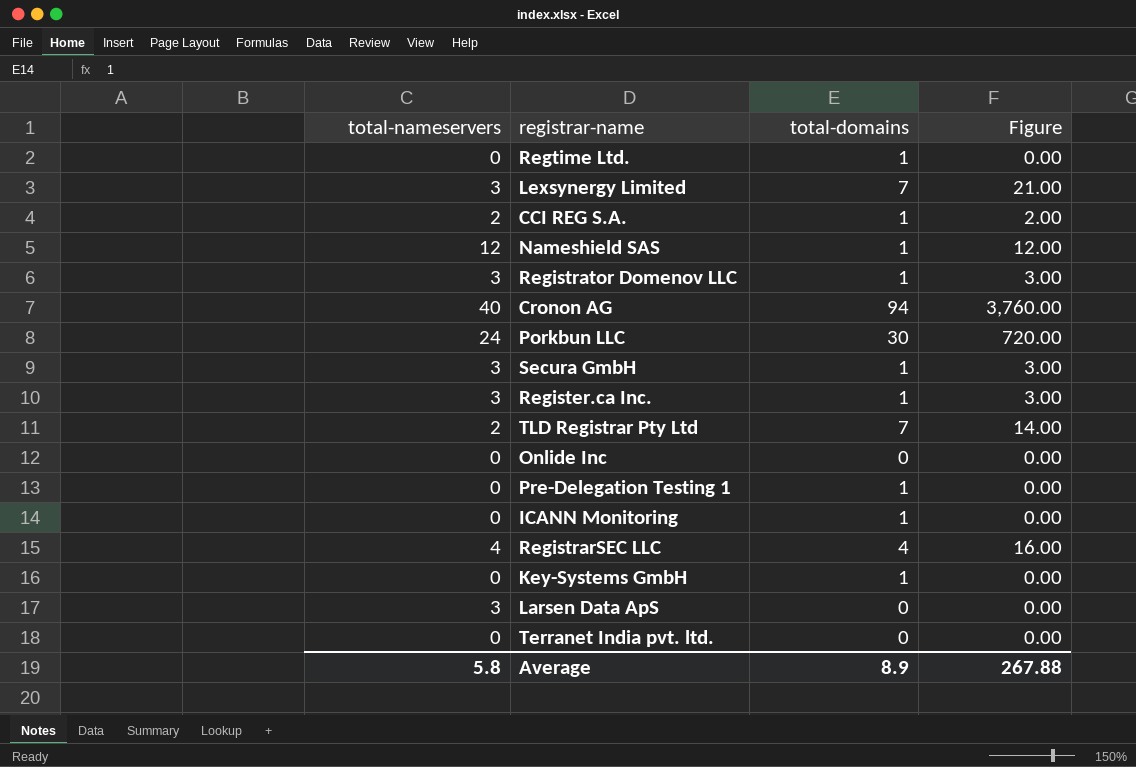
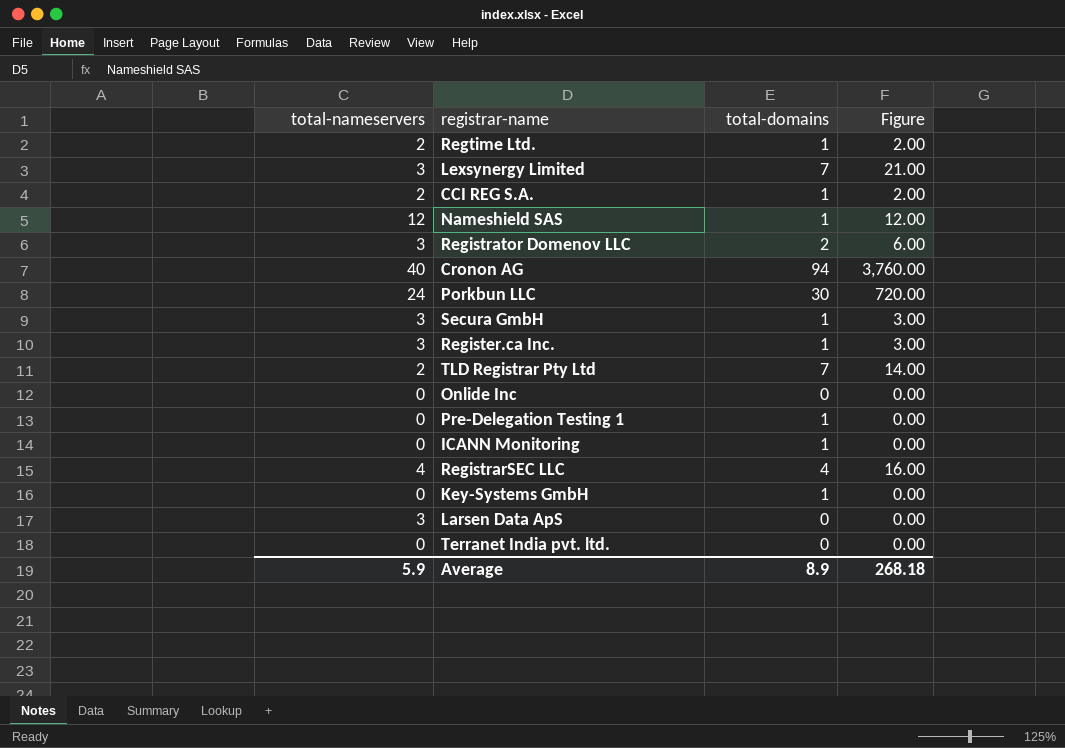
Regtime Ltd. | total-nameservers: 0 -> 2
Regtime Ltd. | Figure: 0.00 -> 2.00
Registrator Domenov LLC | total-domains: 1 -> 2
Registrator Domenov LLC | Figure: 3.00 -> 6.00
Average | total-nameservers: 5.8 -> 5.9
Average | Figure: 267.88 -> 268.18

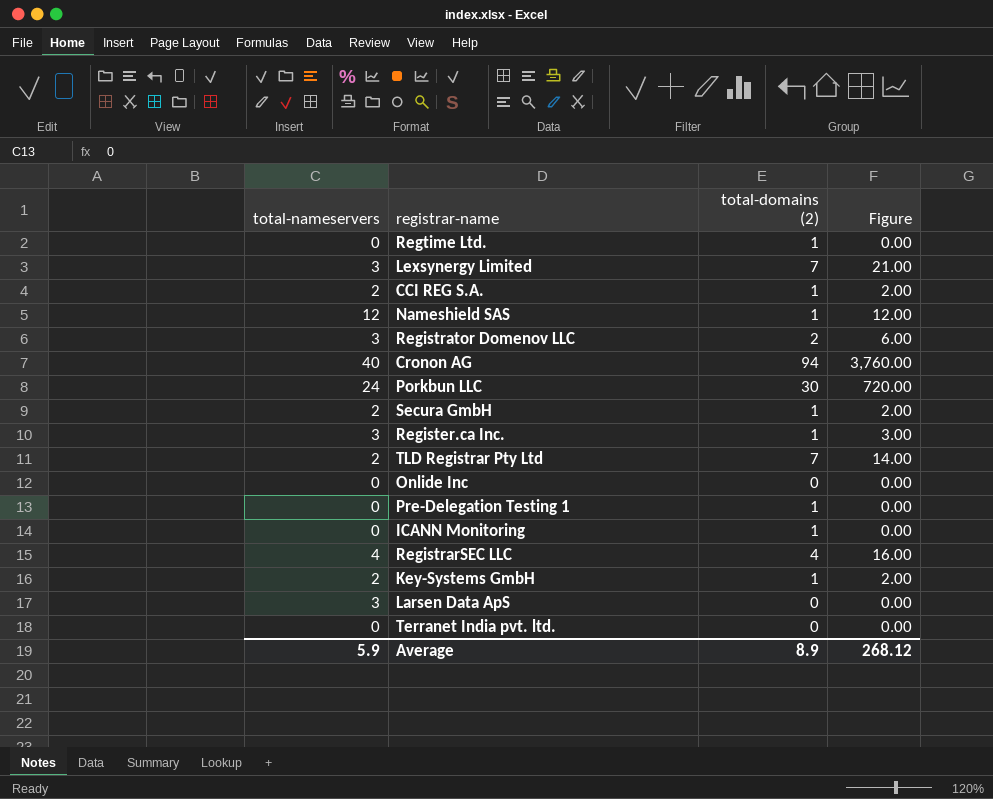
column name: total-domains -> total-domains (2)
Regtime Ltd. | total-nameservers: 2 -> 0
Regtime Ltd. | Figure: 2.00 -> 0.00
Secura GmbH | total-nameservers: 3 -> 2
Secura GmbH | Figure: 3.00 -> 2.00
Key-Systems GmbH | total-nameservers: 0 -> 2
Key-Systems GmbH | Figure: 0.00 -> 2.00
Average | Figure: 268.18 -> 268.12

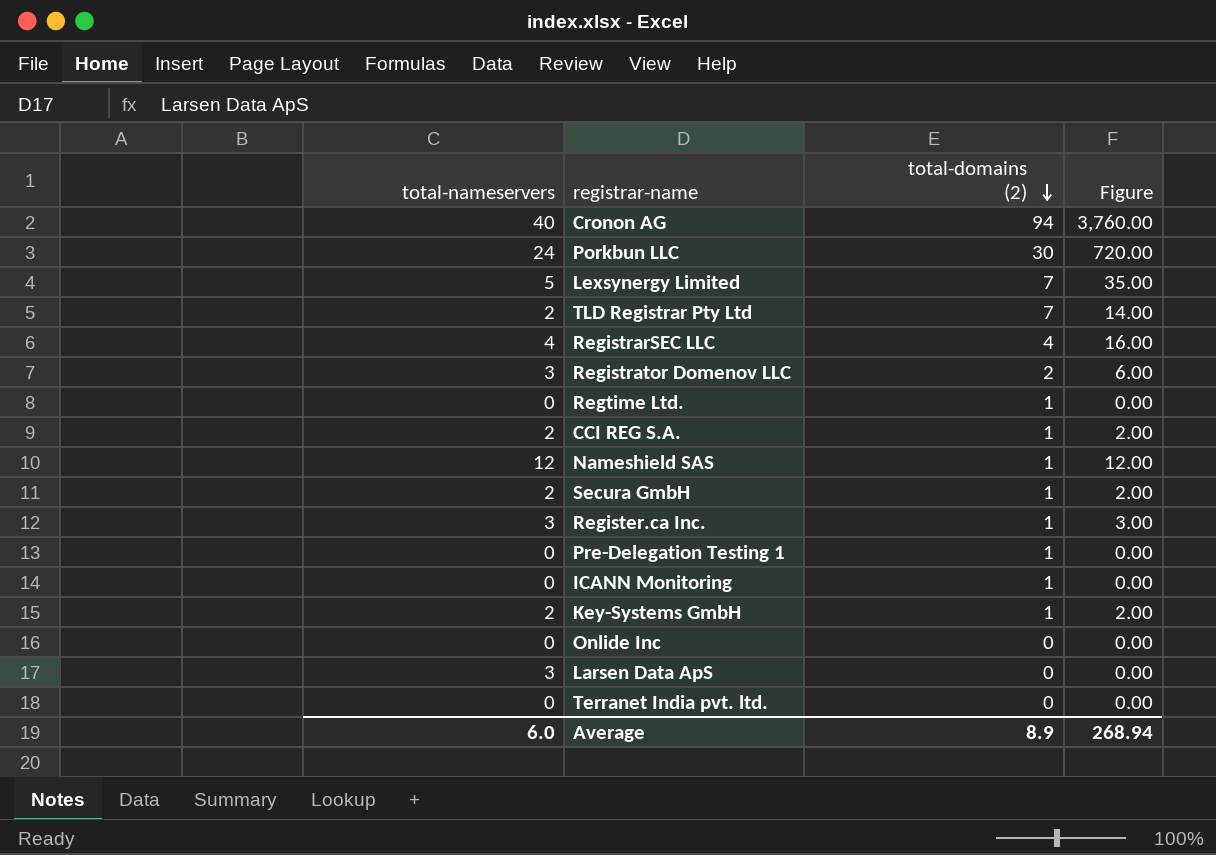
row order: none -> total-domains (2) descending
Lexsynergy Limited | total-nameservers: 3 -> 5
Lexsynergy Limited | Figure: 21.00 -> 35.00
Average | total-nameservers: 5.9 -> 6.0
Average | Figure: 268.12 -> 268.94

